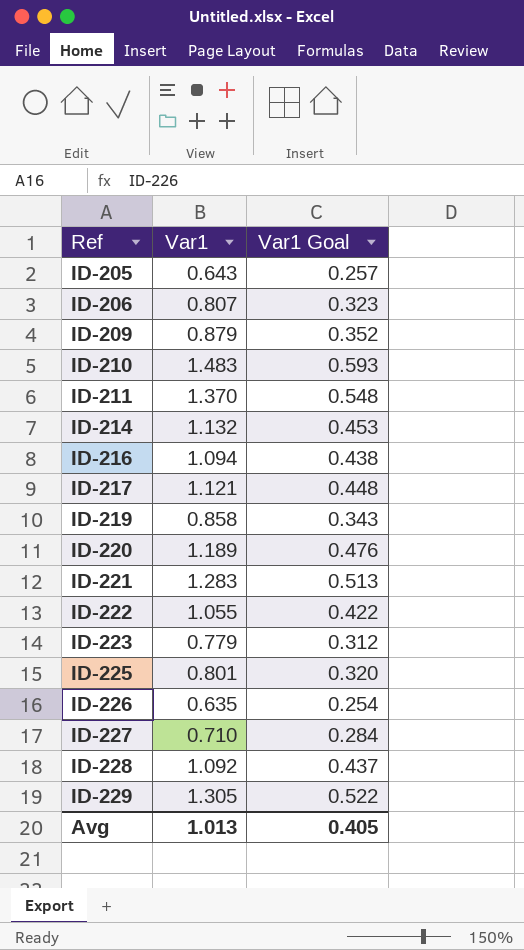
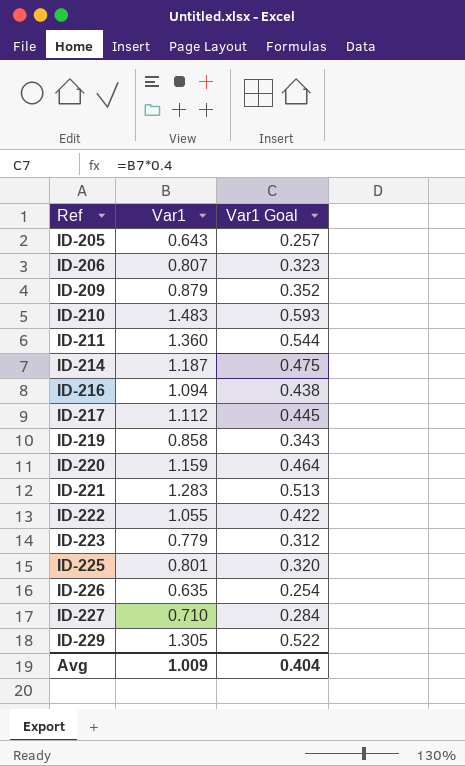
row ID-228: 1.092 | 0.437 -> none
ID-211 | Var1: 1.370 -> 1.360
ID-211 | Var1 Goal: 0.548 -> 0.544
ID-214 | Var1: 1.132 -> 1.187
ID-214 | Var1 Goal: 0.453 -> 0.475
ID-217 | Var1: 1.121 -> 1.112
ID-217 | Var1 Goal: 0.448 -> 0.445
ID-220 | Var1: 1.189 -> 1.159
ID-220 | Var1 Goal: 0.476 -> 0.464
Avg | Var1: 1.013 -> 1.009
Avg | Var1 Goal: 0.405 -> 0.404

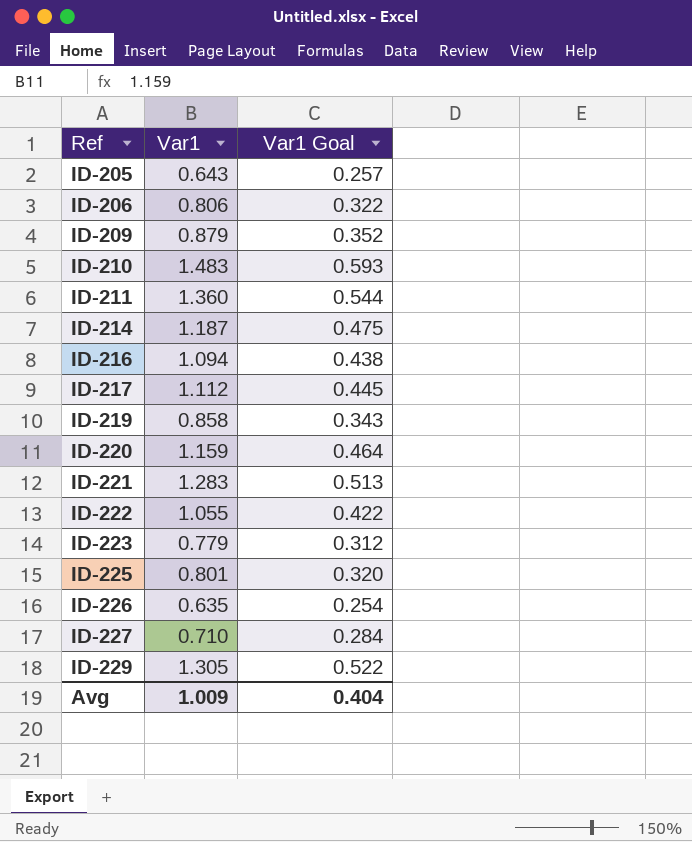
ID-206 | Var1: 0.807 -> 0.806
ID-206 | Var1 Goal: 0.323 -> 0.322

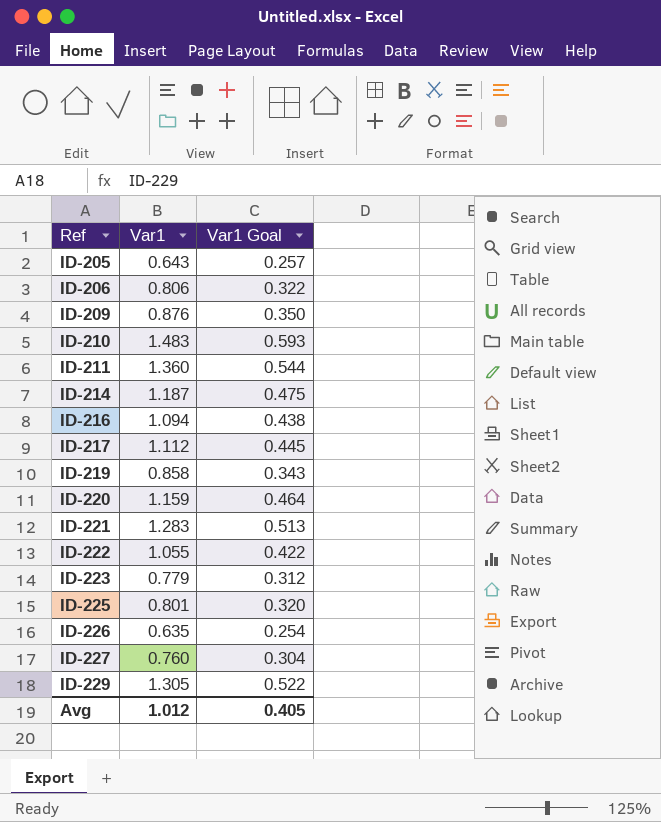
ID-209 | Var1: 0.879 -> 0.876
ID-209 | Var1 Goal: 0.352 -> 0.350
ID-227 | Var1: 0.710 -> 0.760
ID-227 | Var1 Goal: 0.284 -> 0.304
Avg | Var1: 1.009 -> 1.012
Avg | Var1 Goal: 0.404 -> 0.405

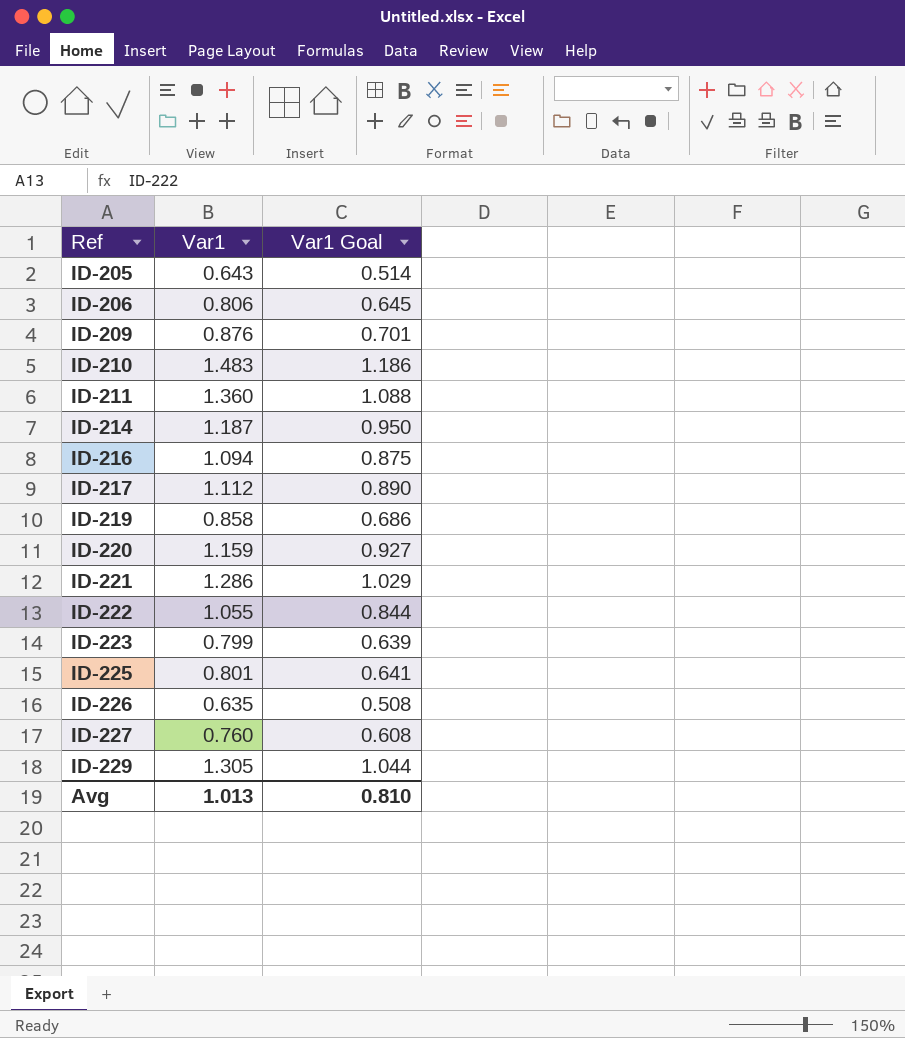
column Var1 Goal | formula: [Var1] * 0.4 -> [Var1] * 0.8
ID-221 | Var1: 1.283 -> 1.286
ID-223 | Var1: 0.779 -> 0.799
Avg | Var1: 1.012 -> 1.013
Avg | Var1 Goal: 0.405 -> 0.810

